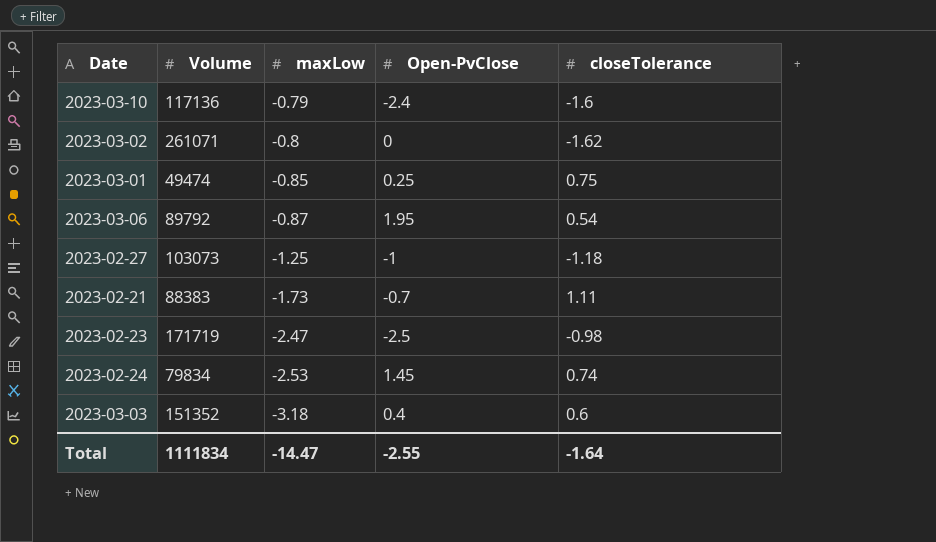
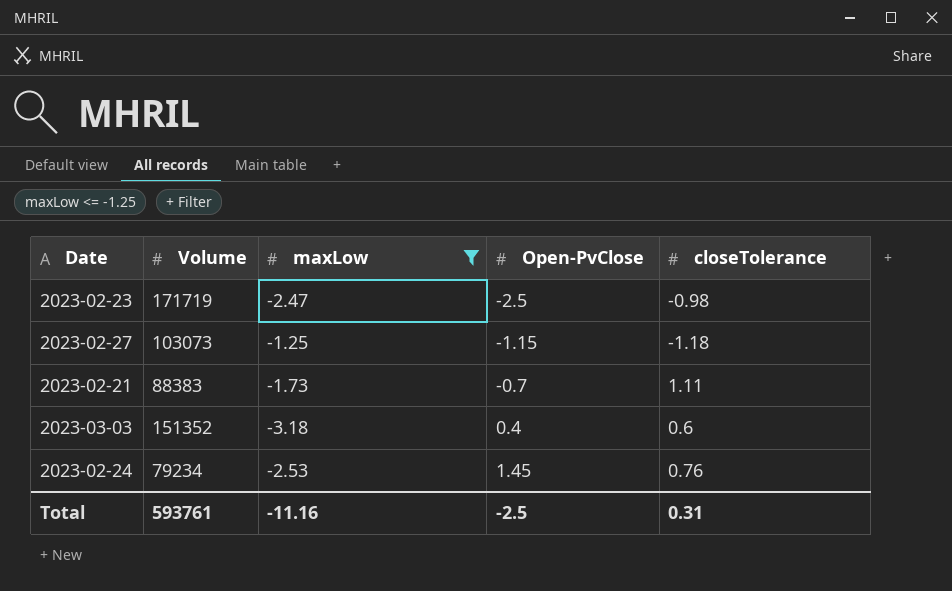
filter: none -> maxLow <= -1.25
row order: maxLow descending -> Open-PvClose ascending
2023-02-27 | Open-PvClose: -1 -> -1.15
2023-02-24 | Volume: 79834 -> 79234
2023-02-24 | closeTolerance: 0.74 -> 0.76
Total | Volume: 1111834 -> 593761
Total | maxLow: -14.47 -> -11.16
Total | Open-PvClose: -2.55 -> -2.5
Total | closeTolerance: -1.64 -> 0.31

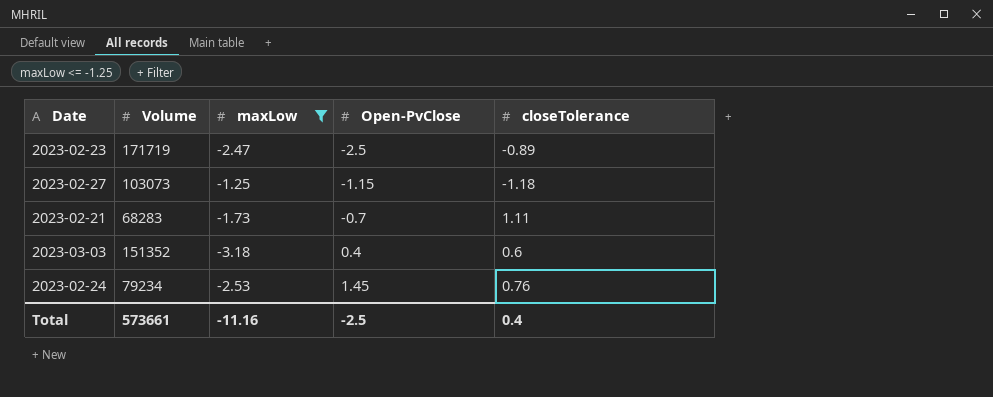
2023-02-23 | closeTolerance: -0.98 -> -0.89
2023-02-21 | Volume: 88383 -> 68283
Total | Volume: 593761 -> 573661
Total | closeTolerance: 0.31 -> 0.4

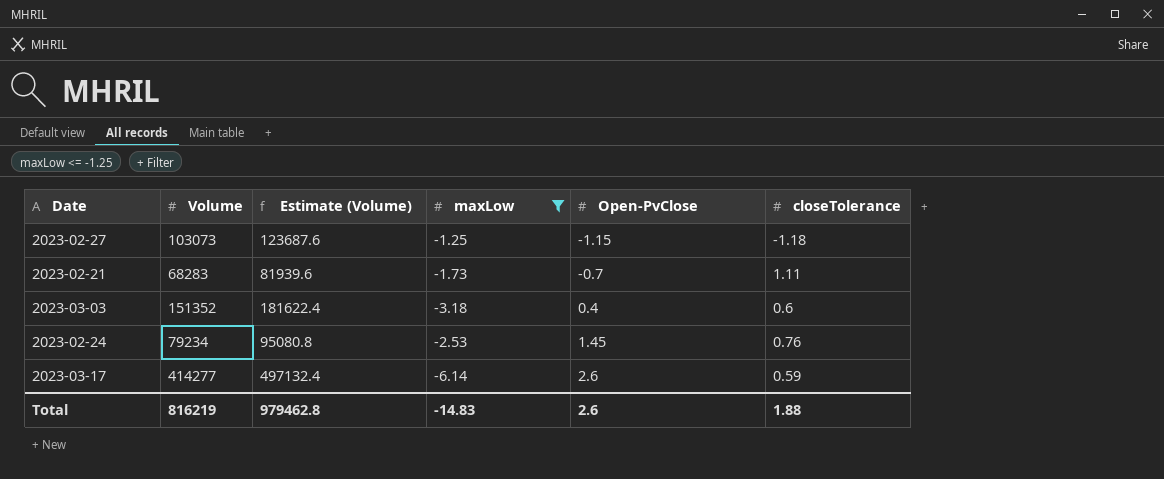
column Estimate (Volume) | formula: none -> [Volume] * 1.2
row 2023-02-23: 171719 | -2.47 | -2.5 | -0.89 -> none
row 2023-03-17: none -> 414277 | 497132.4 | -6.14 | 2.6 | 0.59
Total | Volume: 573661 -> 816219
Total | maxLow: -11.16 -> -14.83
Total | Open-PvClose: -2.5 -> 2.6
Total | closeTolerance: 0.4 -> 1.88

